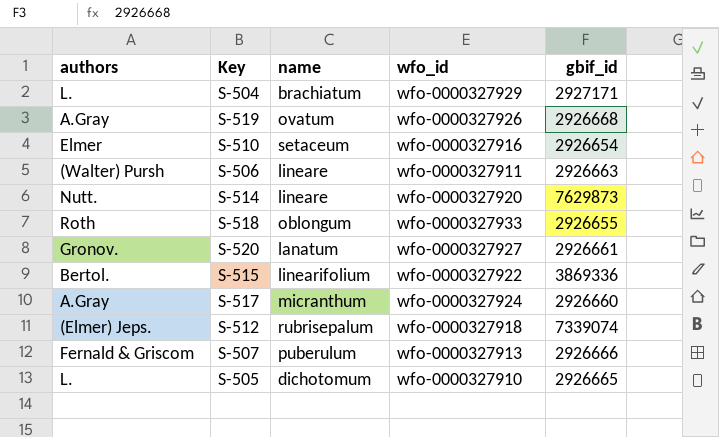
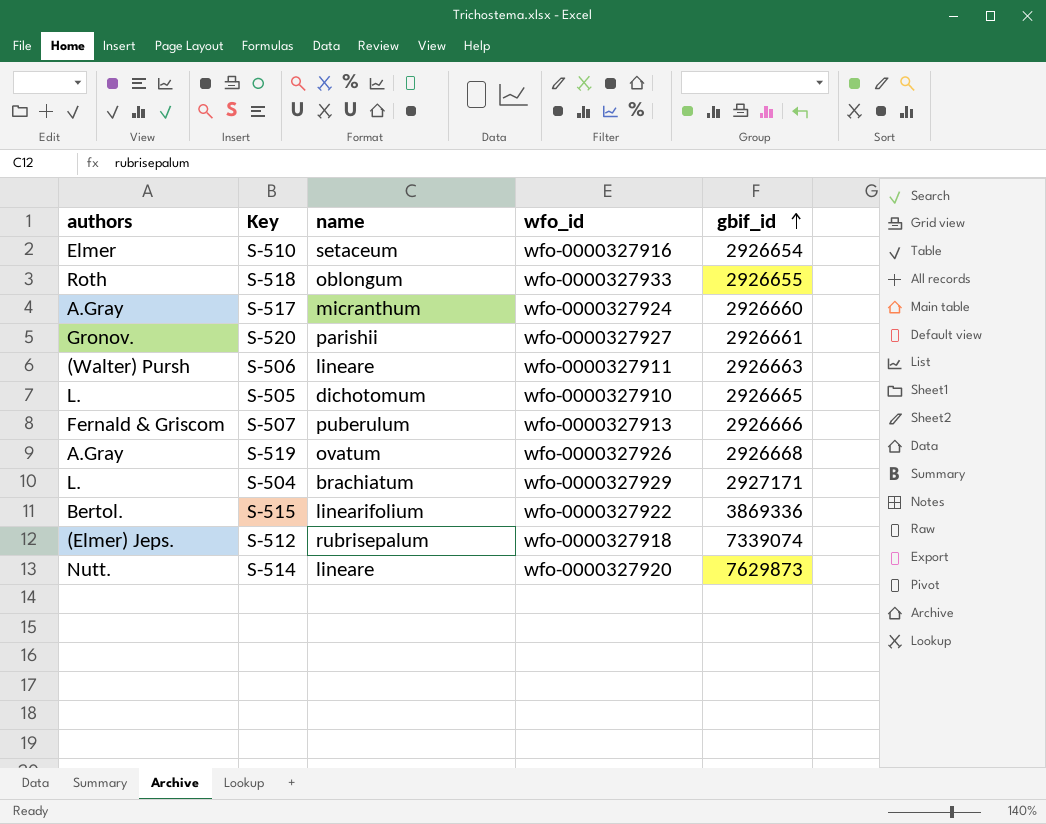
row order: none -> gbif_id ascending
S-520 | name: lanatum -> parishii

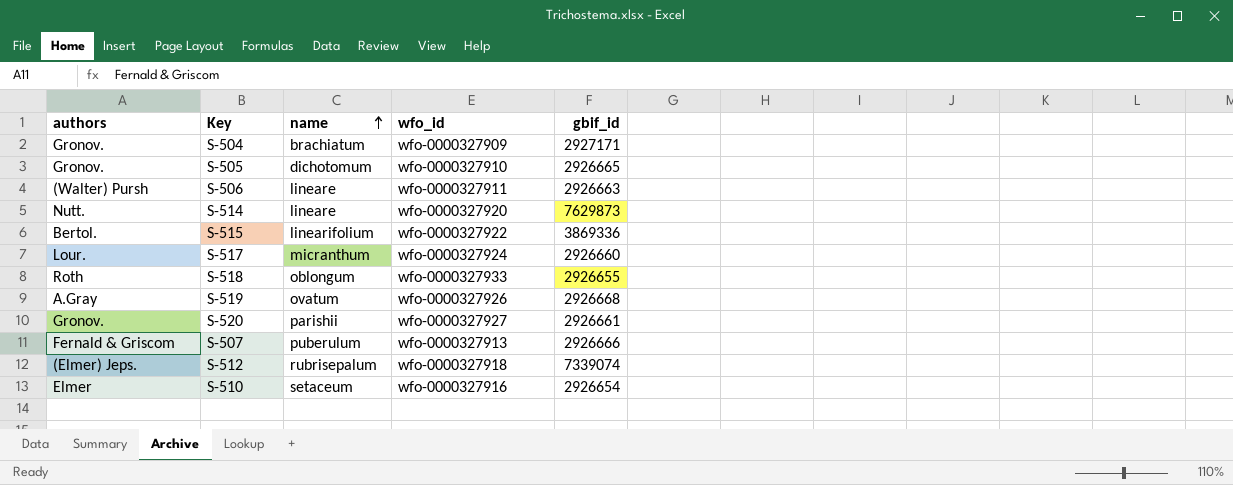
row order: gbif_id ascending -> name ascending
S-504 | authors: L. -> Gronov.
S-504 | wfo_id: wfo-0000327929 -> wfo-0000327909
S-505 | authors: L. -> Gronov.
S-517 | authors: A.Gray -> Lour.

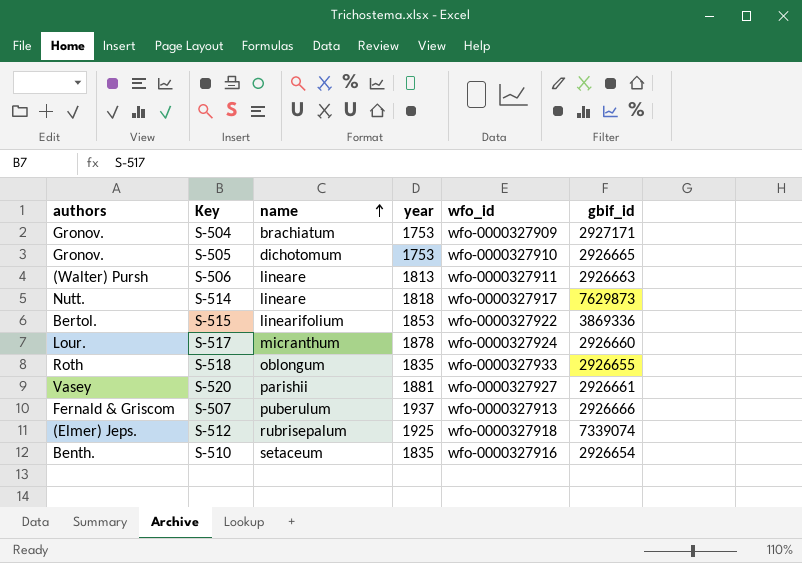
column year | position: none -> 4
row S-519: A.Gray | ovatum | wfo-0000327926 | 2926668 -> none
S-514 | wfo_id: wfo-0000327920 -> wfo-0000327917
S-520 | authors: Gronov. -> Vasey
S-510 | authors: Elmer -> Benth.

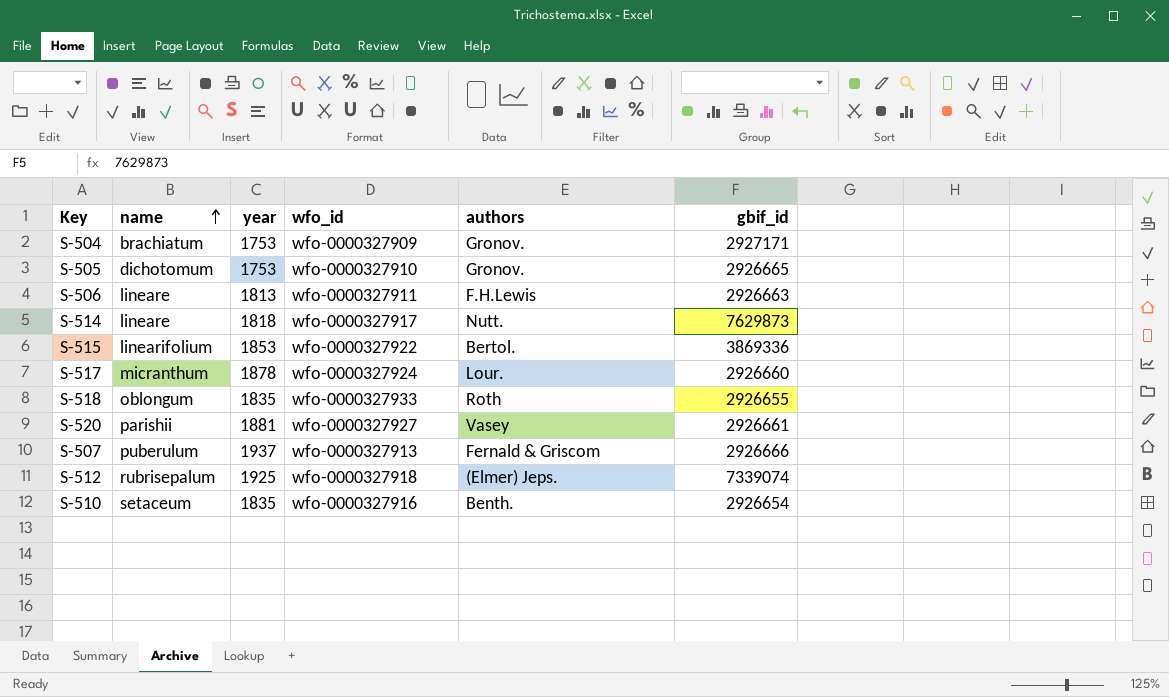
column authors | position: 1 -> 5
S-506 | authors: (Walter) Pursh -> F.H.Lewis

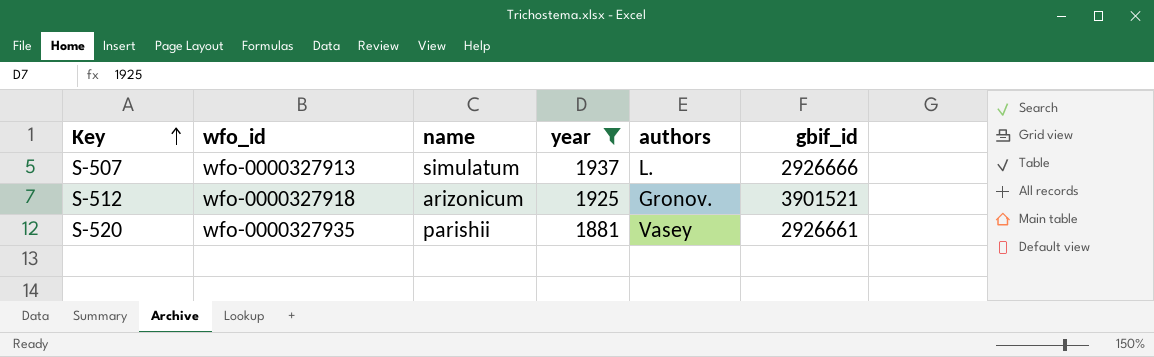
filter: none -> year >= 1881
row order: name ascending -> Key ascending
column wfo_id | position: 4 -> 2
S-507 | name: puberulum -> simulatum
S-507 | authors: Fernald & Griscom -> L.
S-512 | name: rubrisepalum -> arizonicum
S-512 | authors: (Elmer) Jeps. -> Gronov.
S-512 | gbif_id: 7339074 -> 3901521
S-520 | wfo_id: wfo-0000327927 -> wfo-0000327935

